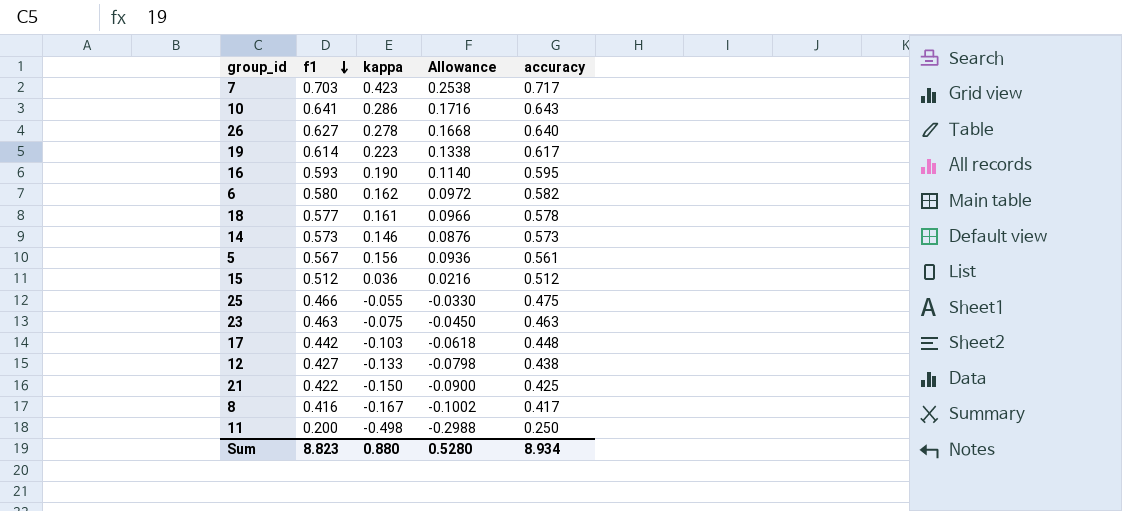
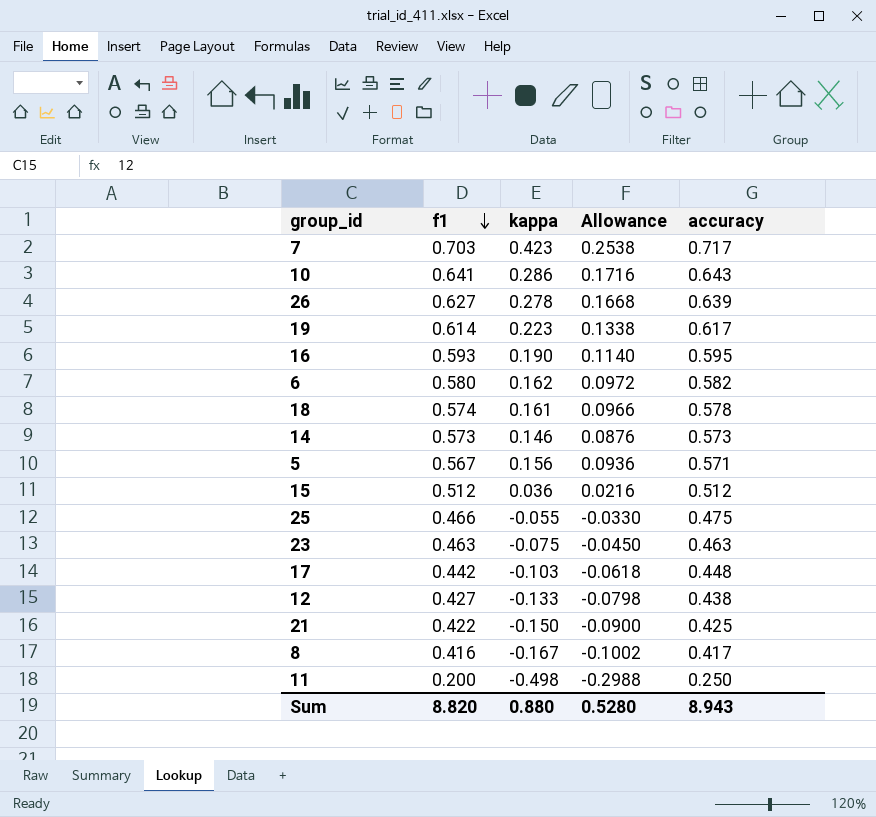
26 | accuracy: 0.640 -> 0.639
18 | f1: 0.577 -> 0.574
5 | accuracy: 0.561 -> 0.571
Sum | f1: 8.823 -> 8.820
Sum | accuracy: 8.934 -> 8.943

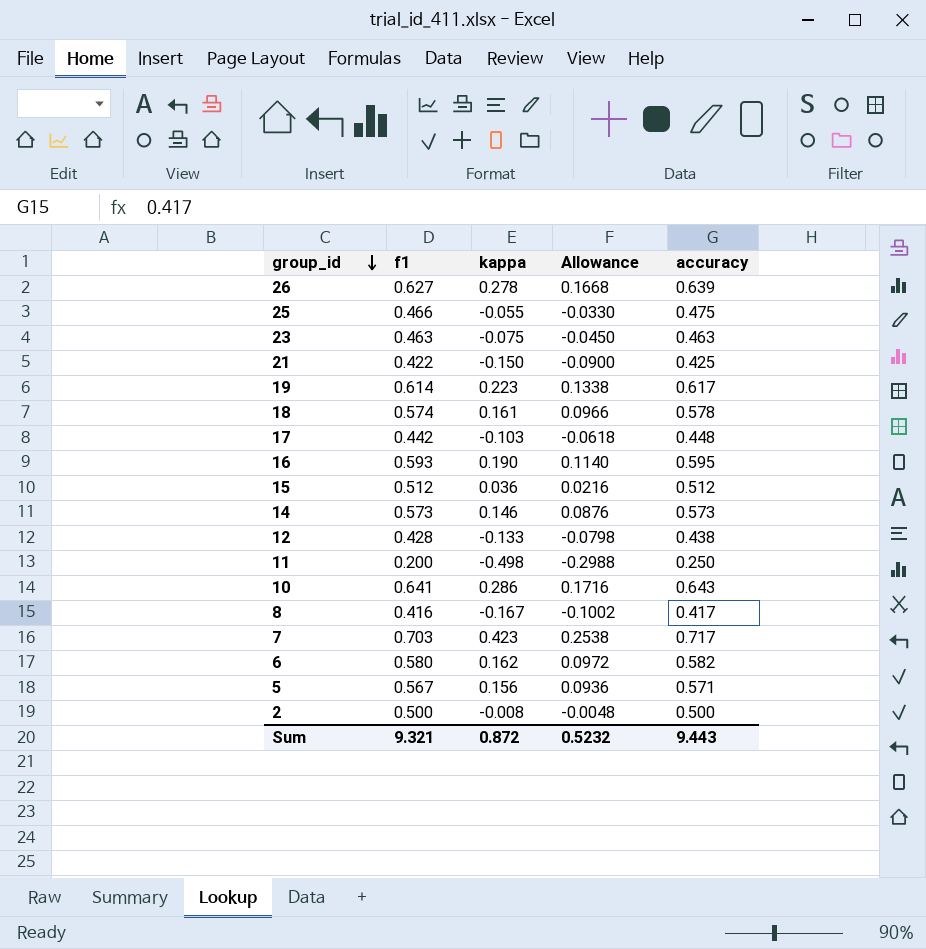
row order: f1 descending -> group_id descending
12 | f1: 0.427 -> 0.428
row 2: none -> 0.500 | -0.008 | -0.0048 | 0.500
Sum | f1: 8.820 -> 9.321
Sum | kappa: 0.880 -> 0.872
Sum | Allowance: 0.5280 -> 0.5232
Sum | accuracy: 8.943 -> 9.443

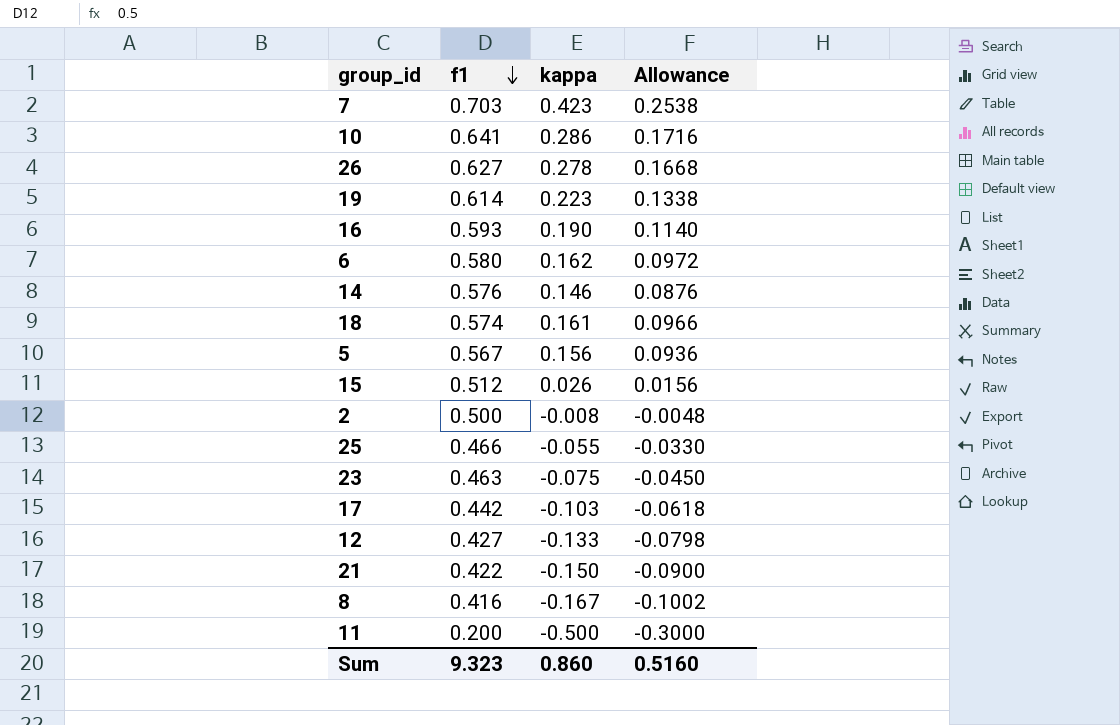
row order: group_id descending -> f1 descending
column accuracy | position: 5 -> none
14 | f1: 0.573 -> 0.576
15 | kappa: 0.036 -> 0.026
15 | Allowance: 0.0216 -> 0.0156
12 | f1: 0.428 -> 0.427
11 | kappa: -0.498 -> -0.500
11 | Allowance: -0.2988 -> -0.3000
Sum | f1: 9.321 -> 9.323
Sum | kappa: 0.872 -> 0.860
Sum | Allowance: 0.5232 -> 0.5160

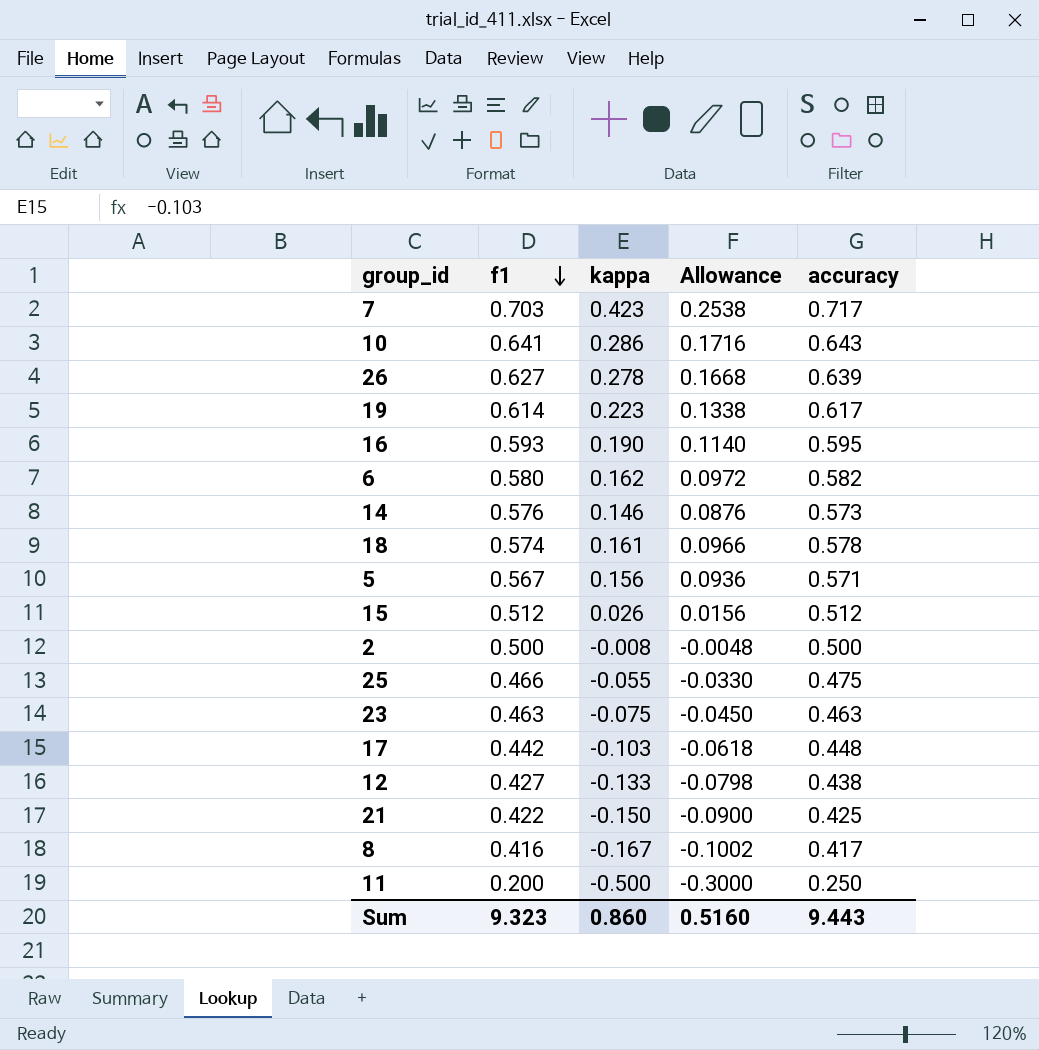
column accuracy | position: none -> 5

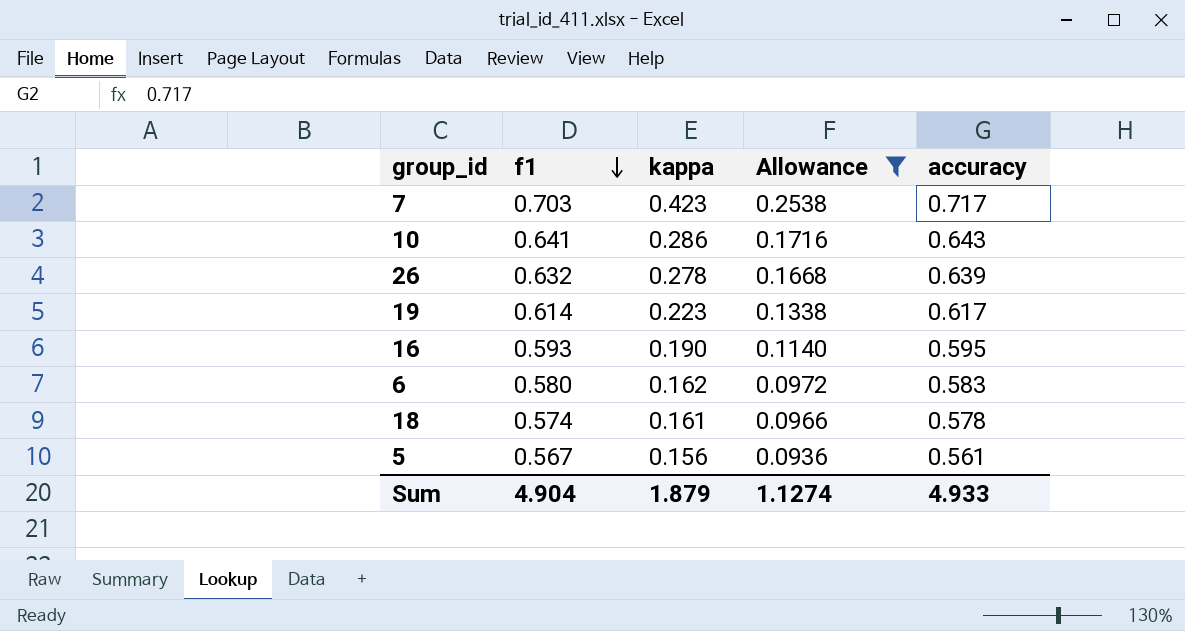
filter: none -> Allowance >= 0.0936
26 | f1: 0.627 -> 0.632
6 | accuracy: 0.582 -> 0.583
5 | accuracy: 0.571 -> 0.561
Sum | f1: 9.323 -> 4.904
Sum | kappa: 0.860 -> 1.879
Sum | Allowance: 0.5160 -> 1.1274
Sum | accuracy: 9.443 -> 4.933

